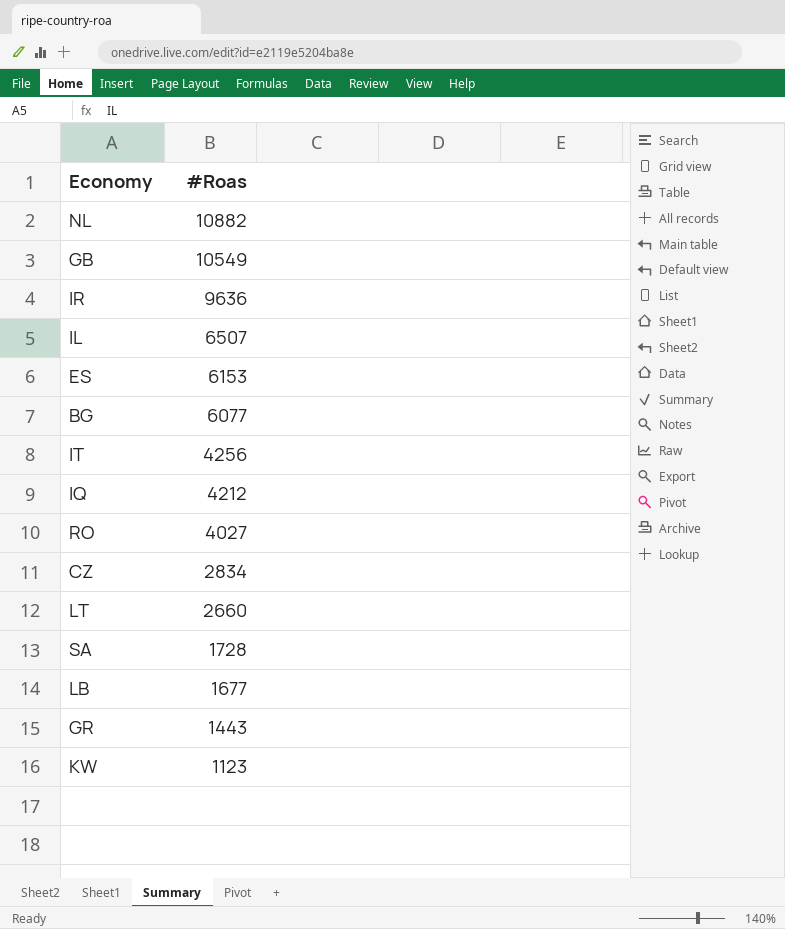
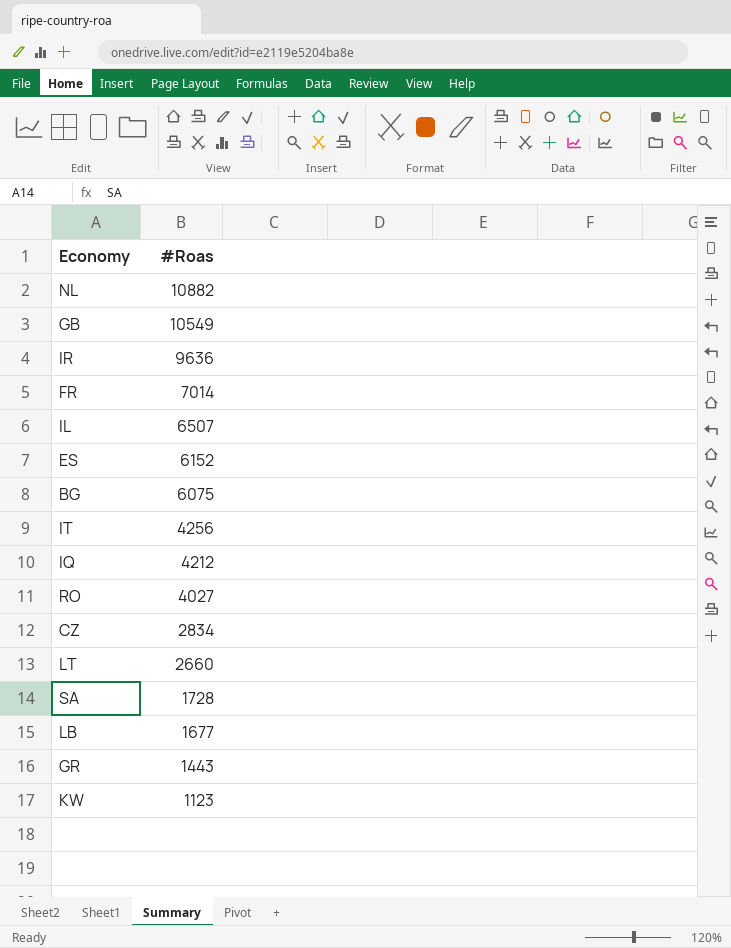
row FR: none -> 7014
ES | #Roas: 6153 -> 6152
BG | #Roas: 6077 -> 6075

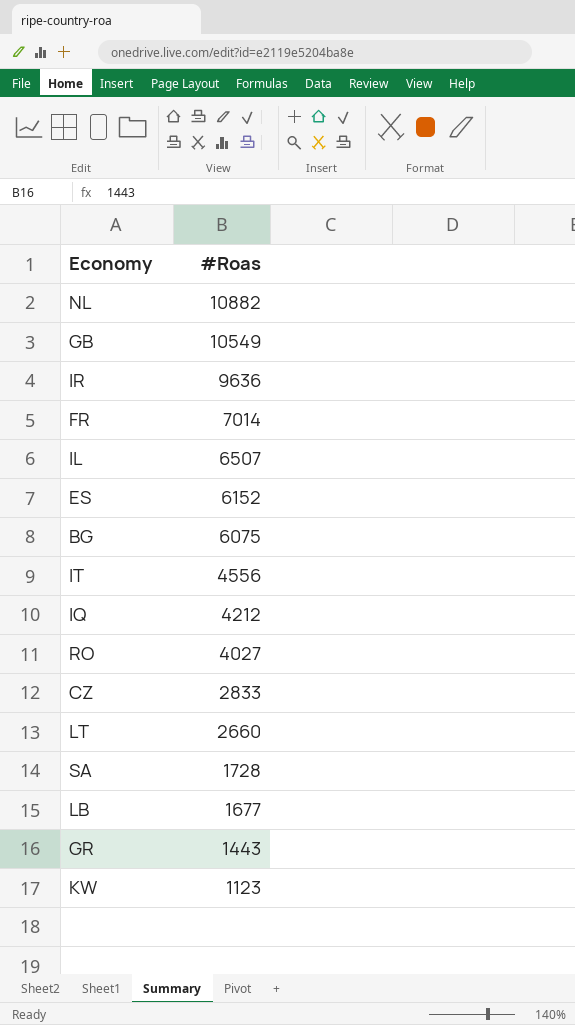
IT | #Roas: 4256 -> 4556
CZ | #Roas: 2834 -> 2833

